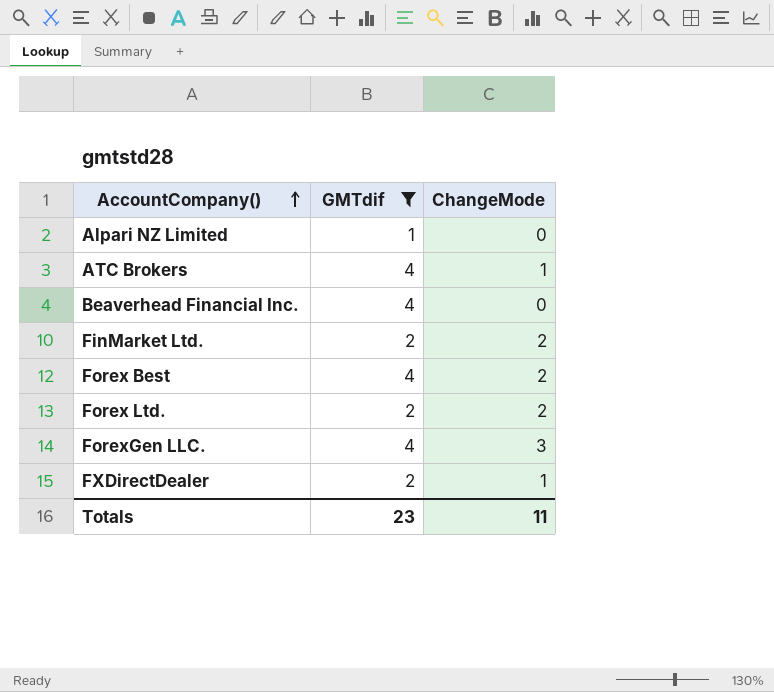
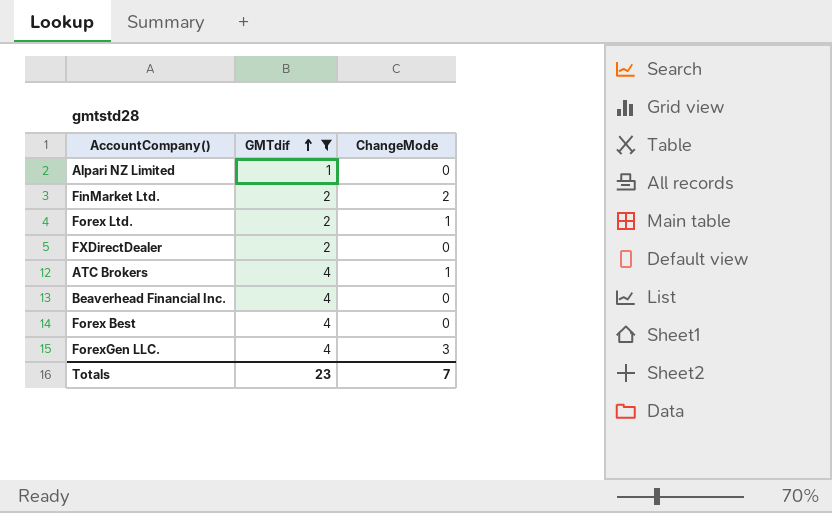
row order: AccountCompany() ascending -> GMTdif ascending
Forex Ltd. | ChangeMode: 2 -> 1
FXDirectDealer | ChangeMode: 1 -> 0
Forex Best | ChangeMode: 2 -> 0
Totals | ChangeMode: 11 -> 7

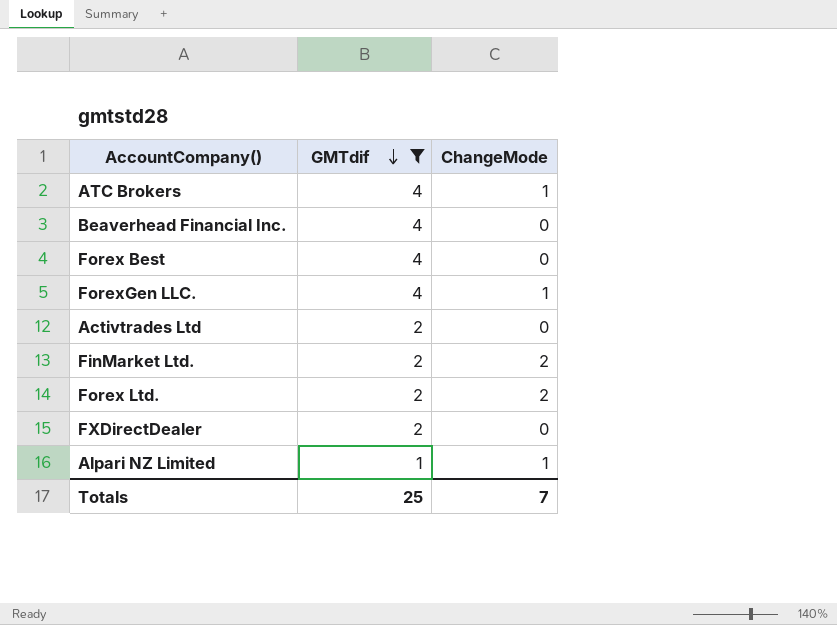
row order: GMTdif ascending -> GMTdif descending
ForexGen LLC. | ChangeMode: 3 -> 1
row Activtrades Ltd: none -> 2 | 0
Forex Ltd. | ChangeMode: 1 -> 2
Alpari NZ Limited | ChangeMode: 0 -> 1
Totals | GMTdif: 23 -> 25

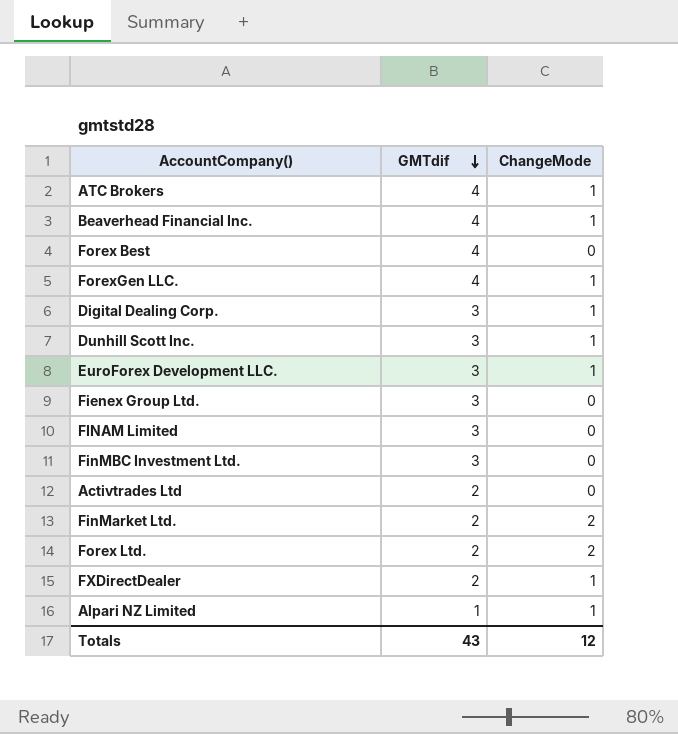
filter: GMTdif != 3 -> none
Beaverhead Financial Inc. | ChangeMode: 0 -> 1
FXDirectDealer | ChangeMode: 0 -> 1
Totals | GMTdif: 25 -> 43
Totals | ChangeMode: 7 -> 12

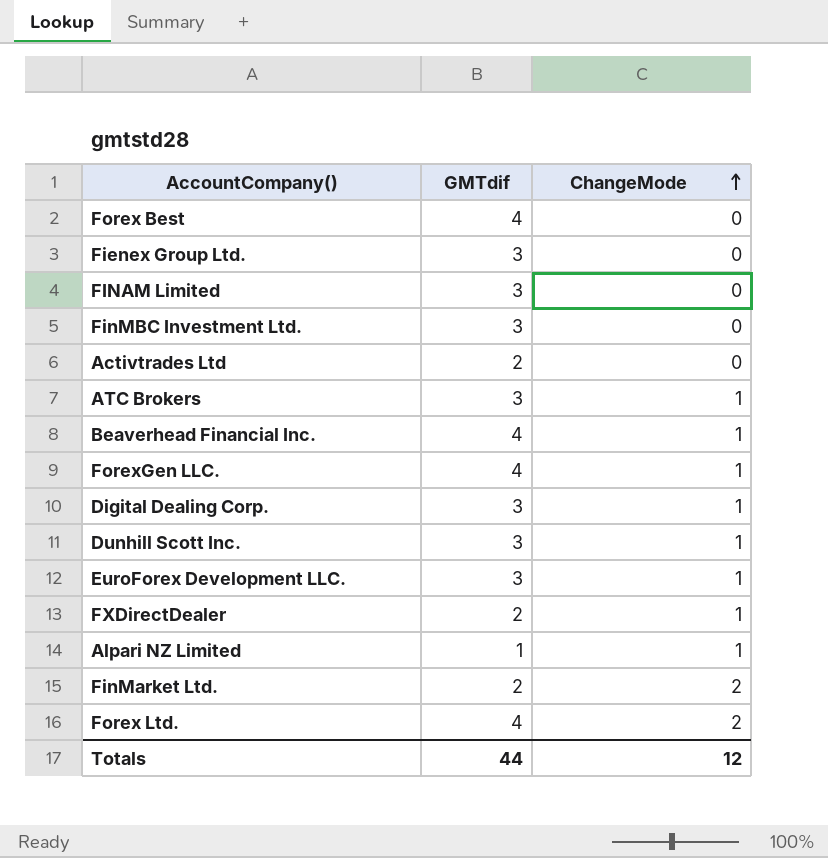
row order: GMTdif descending -> ChangeMode ascending
ATC Brokers | GMTdif: 4 -> 3
Forex Ltd. | GMTdif: 2 -> 4
Totals | GMTdif: 43 -> 44

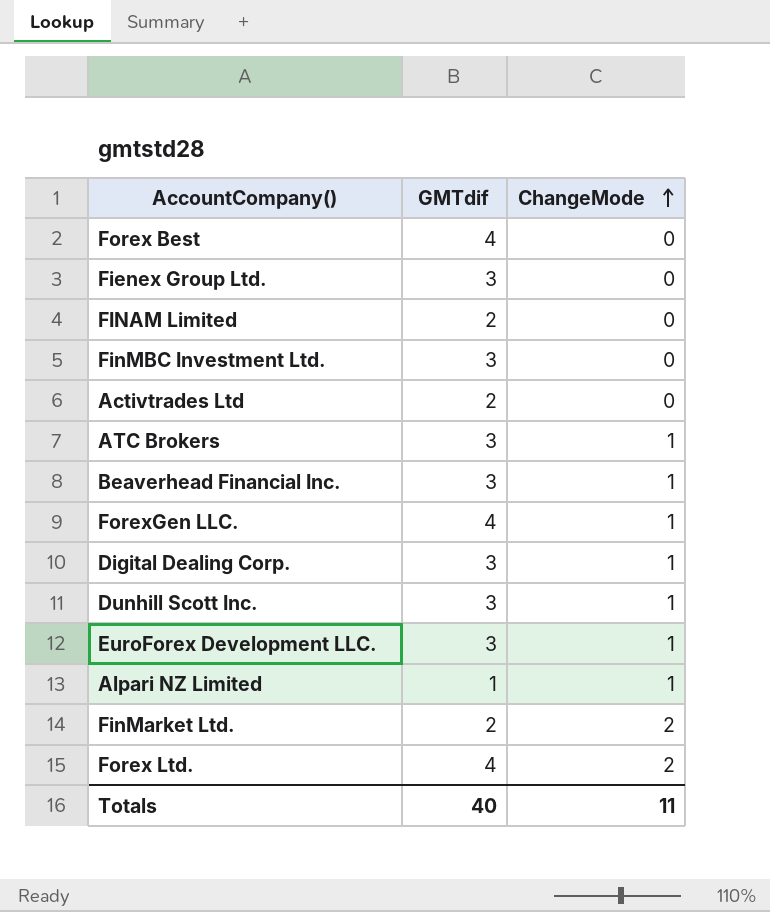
row FXDirectDealer: 2 | 1 -> none
FINAM Limited | GMTdif: 3 -> 2
Beaverhead Financial Inc. | GMTdif: 4 -> 3
Totals | GMTdif: 44 -> 40
Totals | ChangeMode: 12 -> 11

